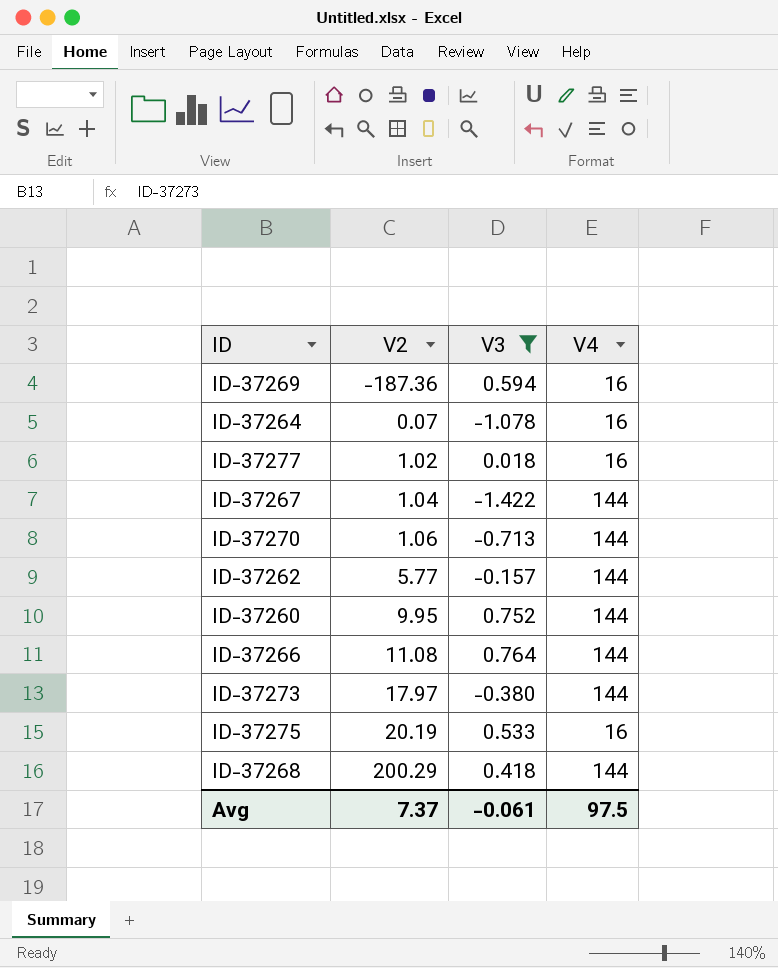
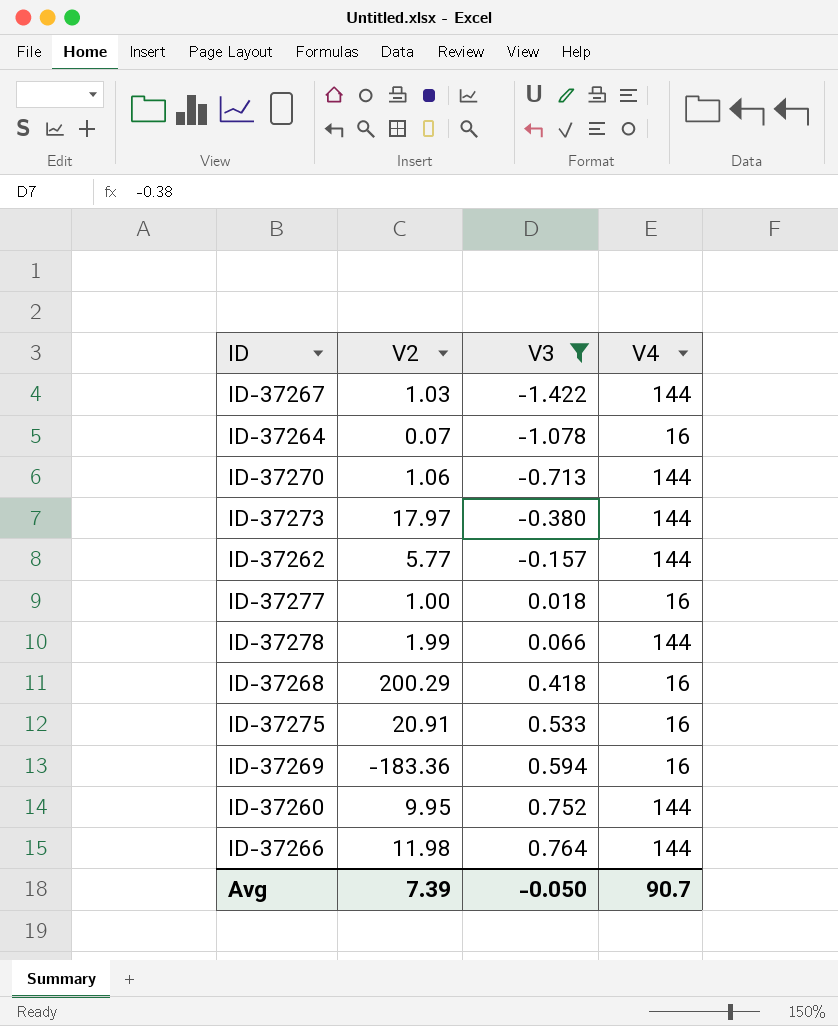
row order: V2 ascending -> V3 ascending
ID-37267 | V2: 1.04 -> 1.03
ID-37277 | V2: 1.02 -> 1.00
row ID-37278: none -> 1.99 | 0.066 | 144
ID-37268 | V4: 144 -> 16
ID-37275 | V2: 20.19 -> 20.91
ID-37269 | V2: -187.36 -> -183.36
ID-37266 | V2: 11.08 -> 11.98
Avg | V2: 7.37 -> 7.39
Avg | V3: -0.061 -> -0.050
Avg | V4: 97.5 -> 90.7

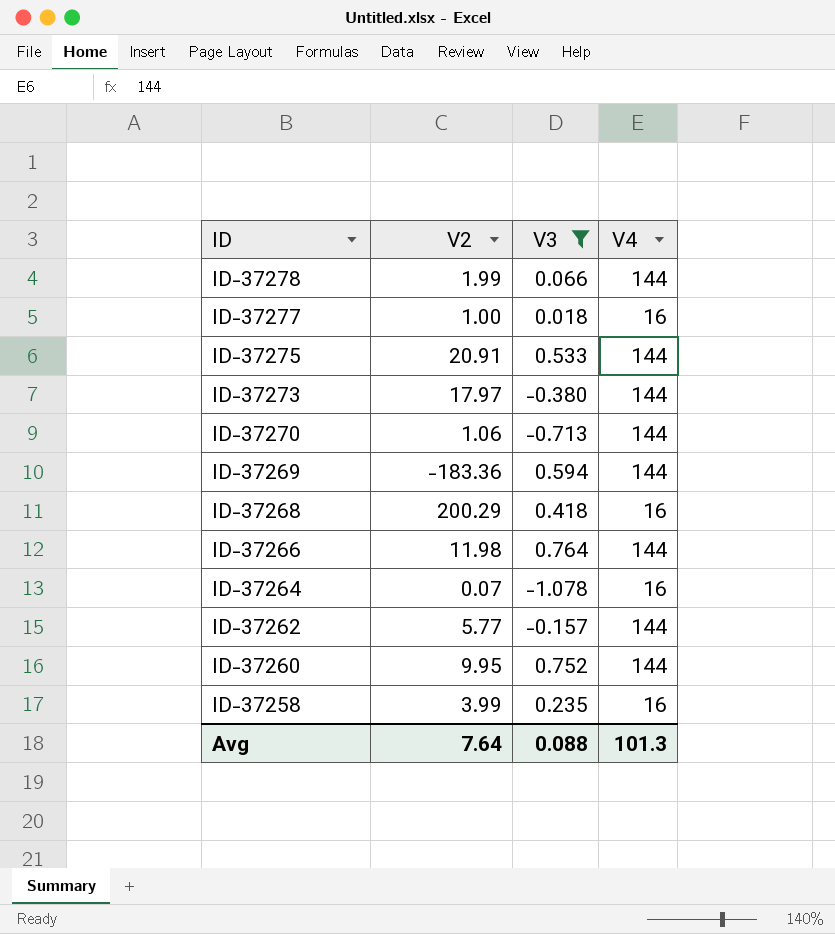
row order: V3 ascending -> ID descending
row ID-37267: 1.03 | -1.422 | 144 -> none
ID-37275 | V4: 16 -> 144
ID-37269 | V4: 16 -> 144
row ID-37258: none -> 3.99 | 0.235 | 16
Avg | V2: 7.39 -> 7.64
Avg | V3: -0.050 -> 0.088
Avg | V4: 90.7 -> 101.3

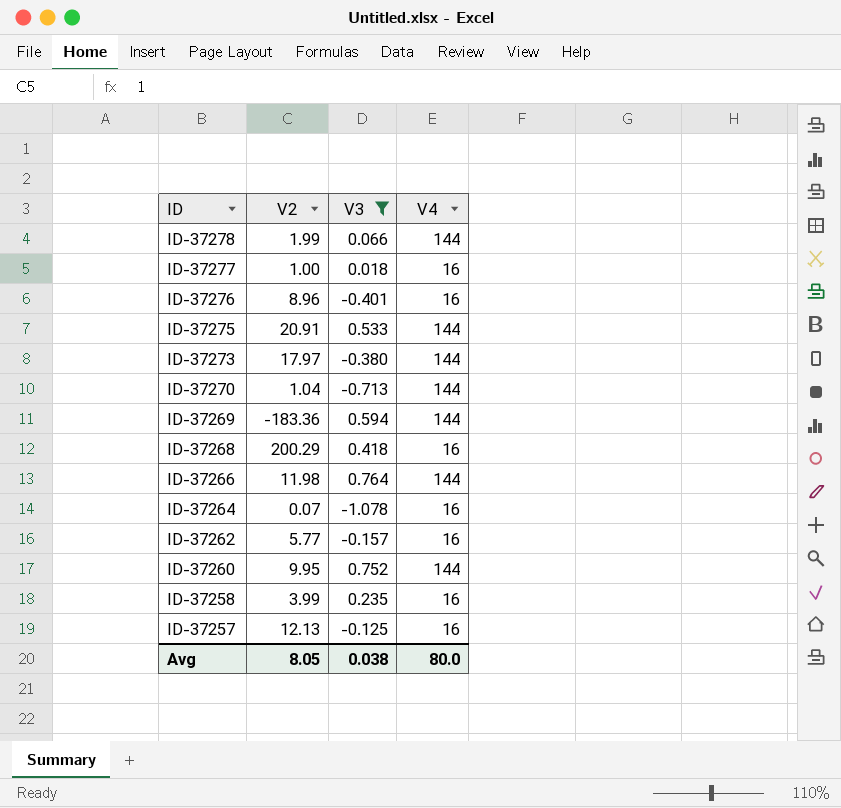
row ID-37276: none -> 8.96 | -0.401 | 16
ID-37270 | V2: 1.06 -> 1.04
ID-37262 | V4: 144 -> 16
row ID-37257: none -> 12.13 | -0.125 | 16
Avg | V2: 7.64 -> 8.05
Avg | V3: 0.088 -> 0.038
Avg | V4: 101.3 -> 80.0

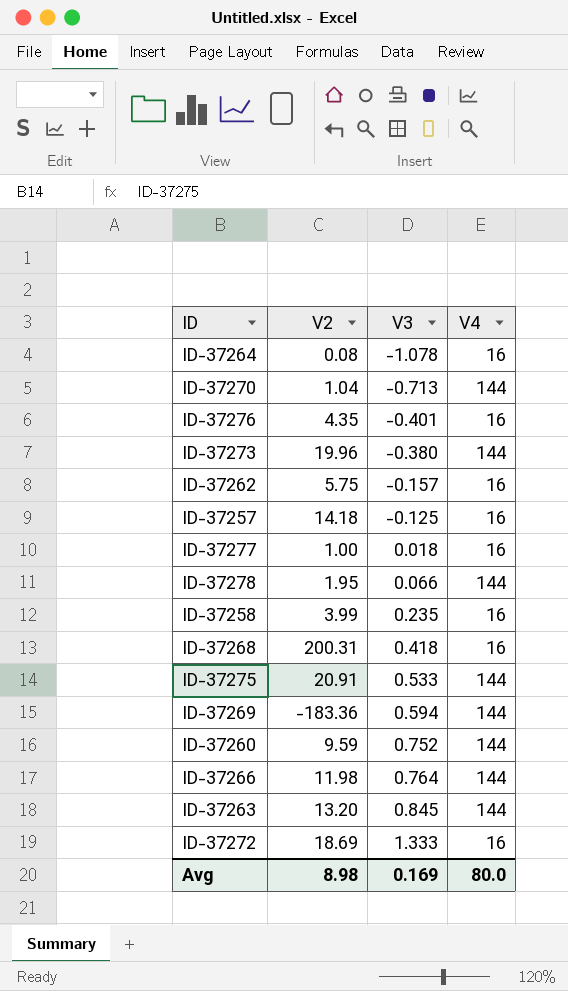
filter: V3 <= 0.764 -> none
row order: ID descending -> V3 ascending
ID-37264 | V2: 0.07 -> 0.08
ID-37276 | V2: 8.96 -> 4.35
ID-37273 | V2: 17.97 -> 19.96
ID-37262 | V2: 5.77 -> 5.75
ID-37257 | V2: 12.13 -> 14.18
ID-37278 | V2: 1.99 -> 1.95
ID-37268 | V2: 200.29 -> 200.31
ID-37260 | V2: 9.95 -> 9.59
Avg | V2: 8.05 -> 8.98
Avg | V3: 0.038 -> 0.169

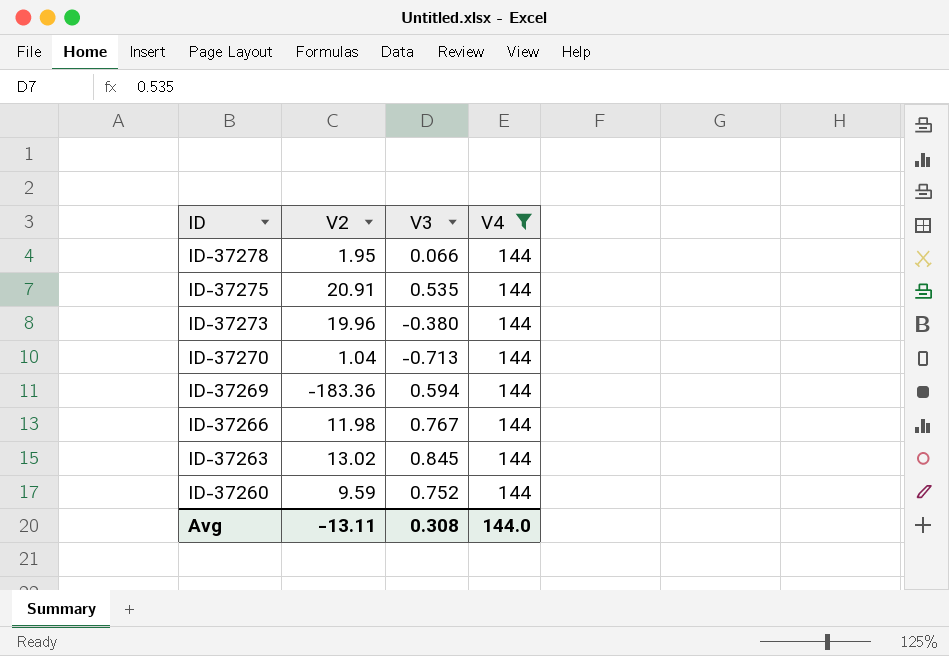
filter: none -> V4 = 144
row order: V3 ascending -> ID descending
ID-37275 | V3: 0.533 -> 0.535
ID-37266 | V3: 0.764 -> 0.767
ID-37263 | V2: 13.20 -> 13.02
Avg | V2: 8.98 -> -13.11
Avg | V3: 0.169 -> 0.308
Avg | V4: 80.0 -> 144.0

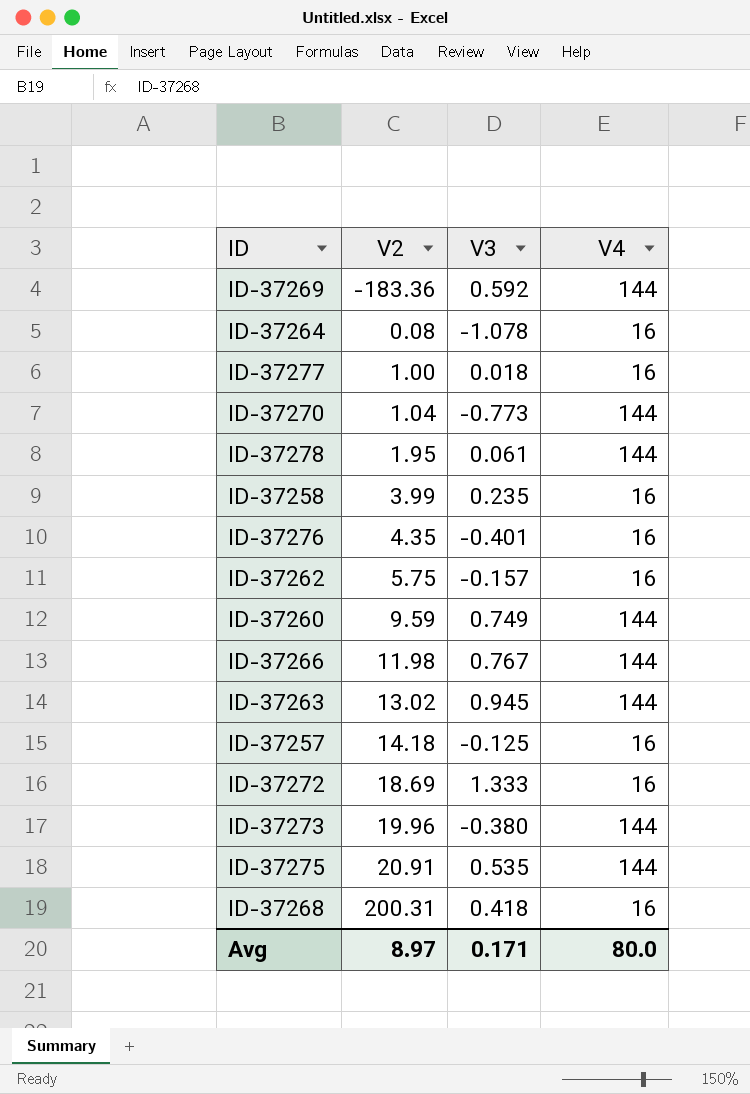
filter: V4 = 144 -> none
row order: ID descending -> V2 ascending
ID-37269 | V3: 0.594 -> 0.592
ID-37270 | V3: -0.713 -> -0.773
ID-37278 | V3: 0.066 -> 0.061
ID-37260 | V3: 0.752 -> 0.749
ID-37263 | V3: 0.845 -> 0.945
Avg | V2: -13.11 -> 8.97
Avg | V3: 0.308 -> 0.171
Avg | V4: 144.0 -> 80.0

